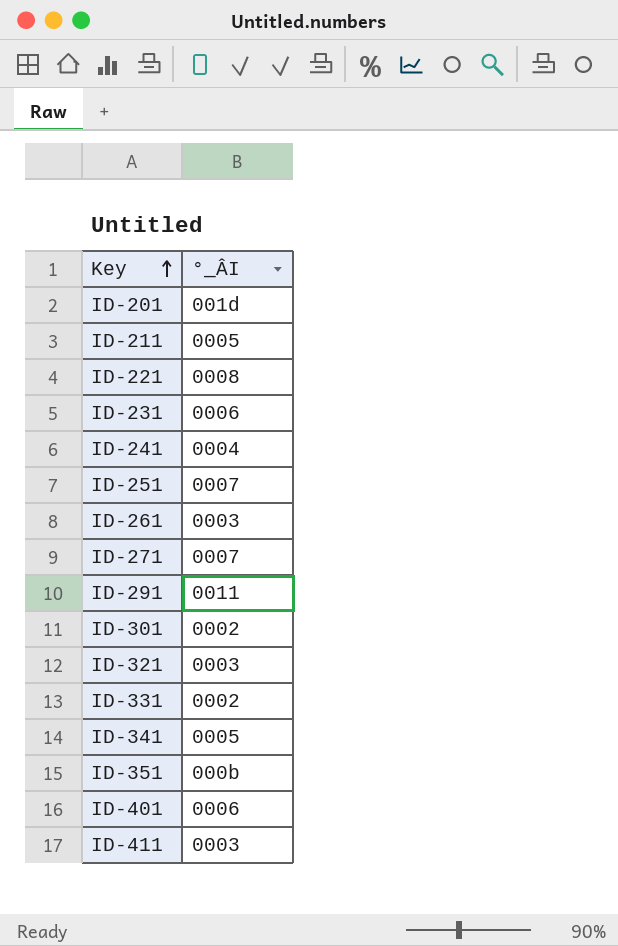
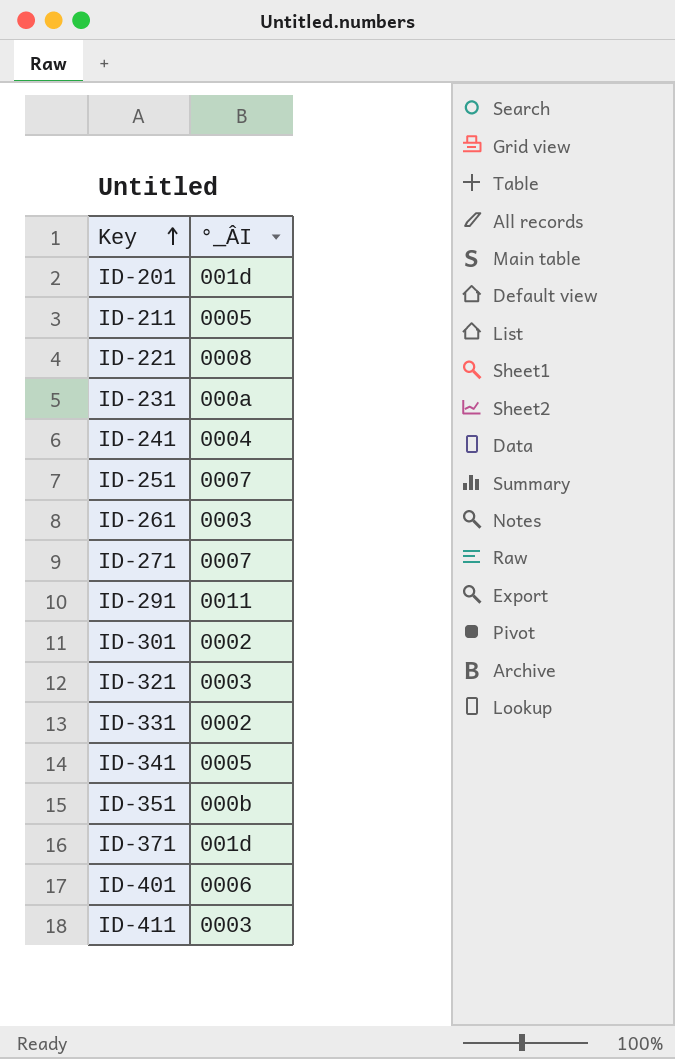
ID-231 | °_ÂI: 0006 -> 000a
row ID-371: none -> 001d

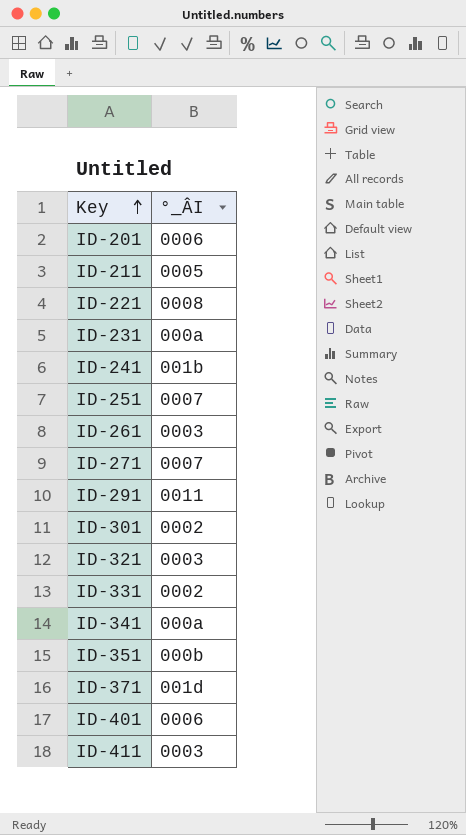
ID-201 | °_ÂI: 001d -> 0006
ID-241 | °_ÂI: 0004 -> 001b
ID-341 | °_ÂI: 0005 -> 000a

